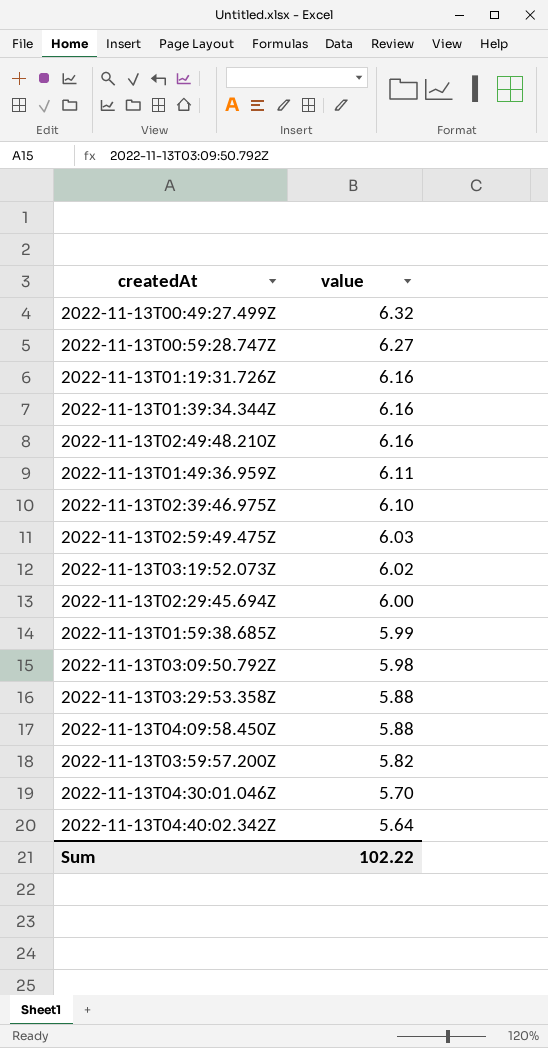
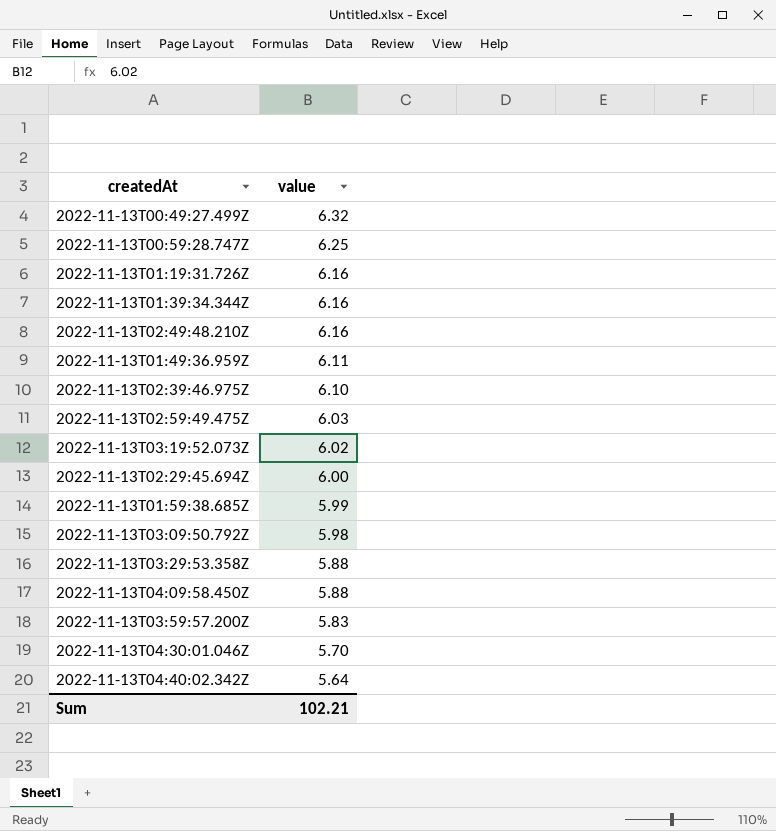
2022-11-13T00:59:28.747Z | value: 6.27 -> 6.25
2022-11-13T03:59:57.200Z | value: 5.82 -> 5.83
Sum | value: 102.22 -> 102.21

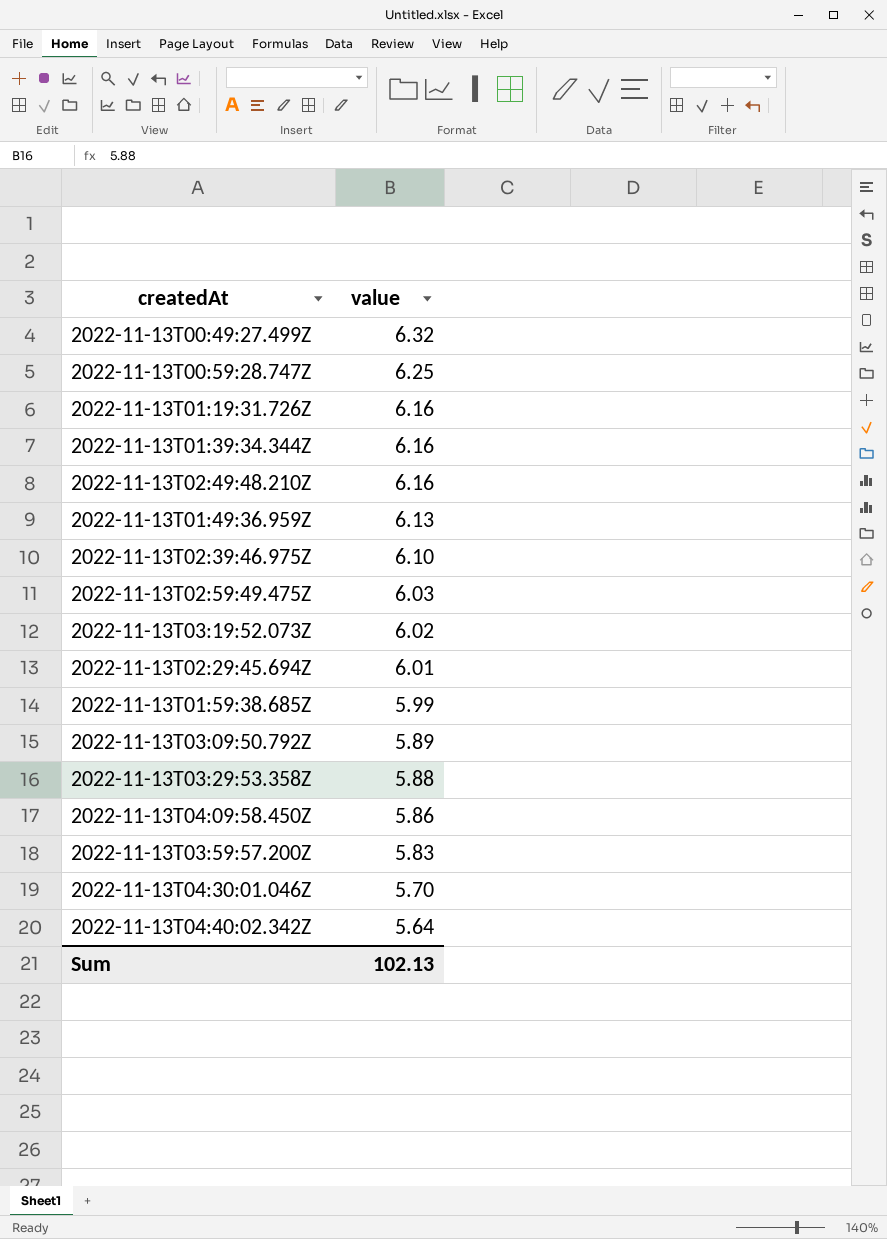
2022-11-13T01:49:36.959Z | value: 6.11 -> 6.13
2022-11-13T02:29:45.694Z | value: 6.00 -> 6.01
2022-11-13T03:09:50.792Z | value: 5.98 -> 5.89
2022-11-13T04:09:58.450Z | value: 5.88 -> 5.86
Sum | value: 102.21 -> 102.13

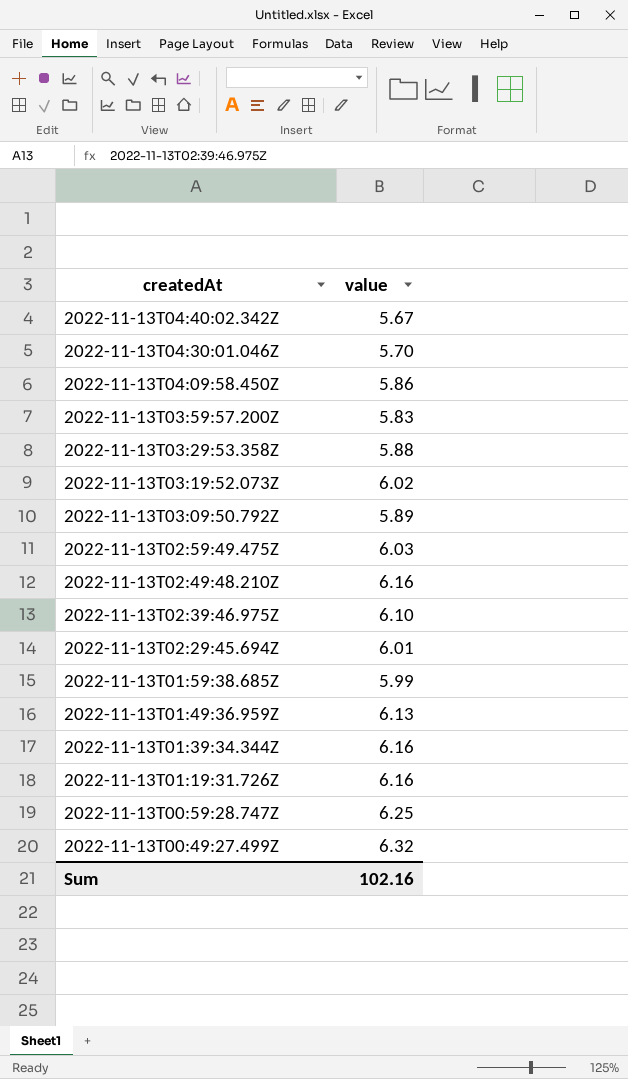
row order: value descending -> createdAt descending
2022-11-13T04:40:02.342Z | value: 5.64 -> 5.67
Sum | value: 102.13 -> 102.16

